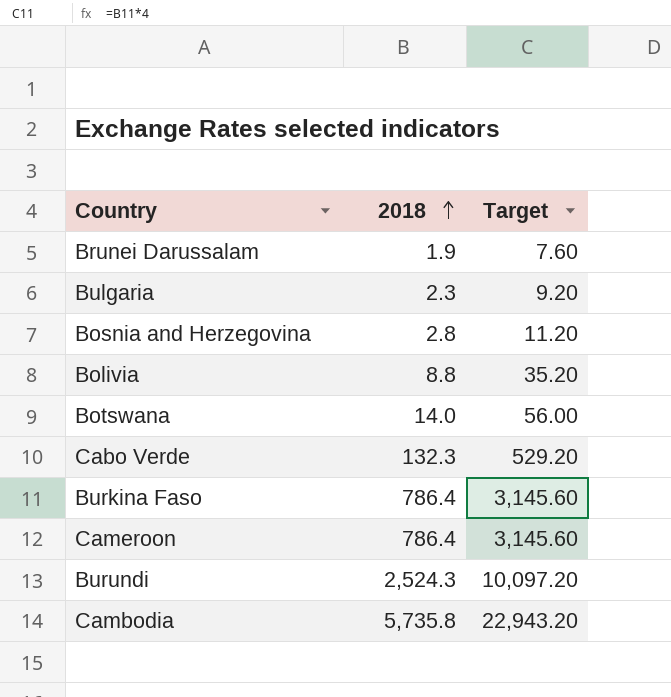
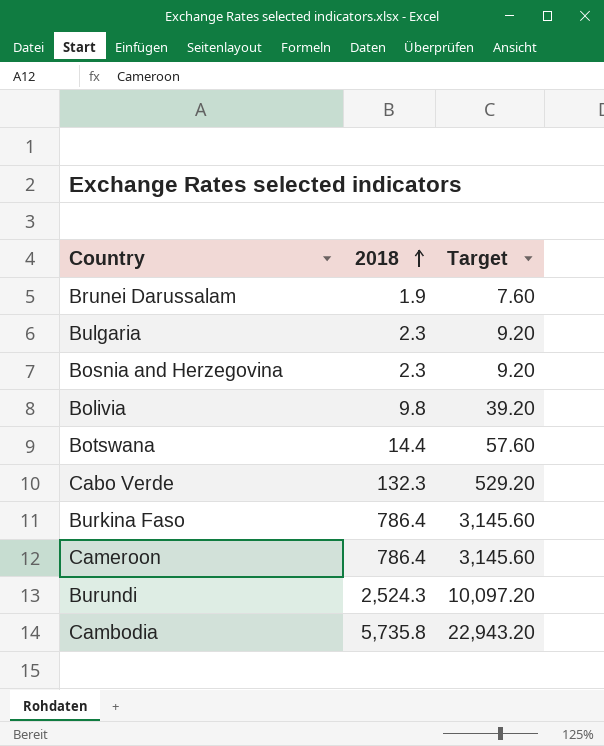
Bosnia and Herzegovina | 2018: 2.8 -> 2.3
Bosnia and Herzegovina | Target: 11.20 -> 9.20
Bolivia | 2018: 8.8 -> 9.8
Bolivia | Target: 35.20 -> 39.20
Botswana | 2018: 14.0 -> 14.4
Botswana | Target: 56.00 -> 57.60

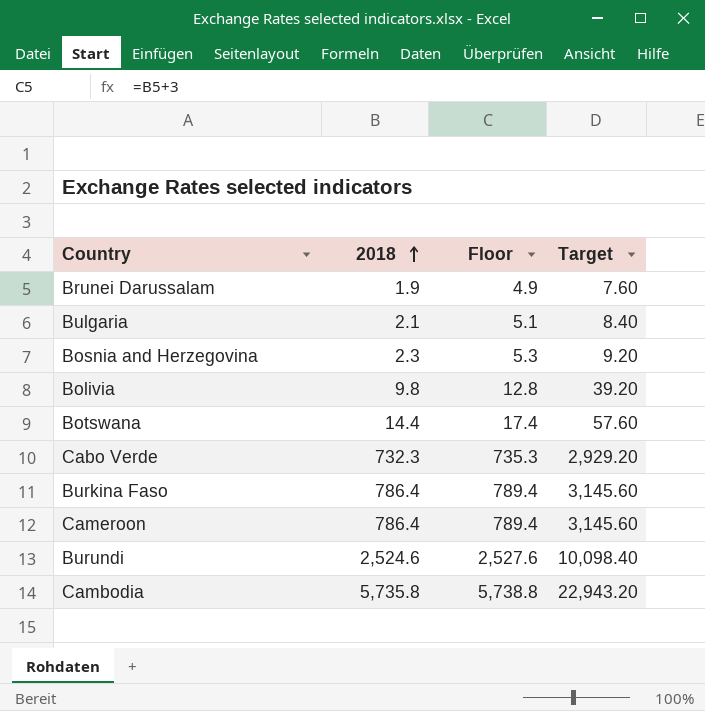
column Floor | formula: none -> [2018] + 3
Bulgaria | 2018: 2.3 -> 2.1
Bulgaria | Target: 9.20 -> 8.40
Cabo Verde | 2018: 132.3 -> 732.3
Cabo Verde | Target: 529.20 -> 2,929.20
Burundi | 2018: 2,524.3 -> 2,524.6
Burundi | Target: 10,097.20 -> 10,098.40

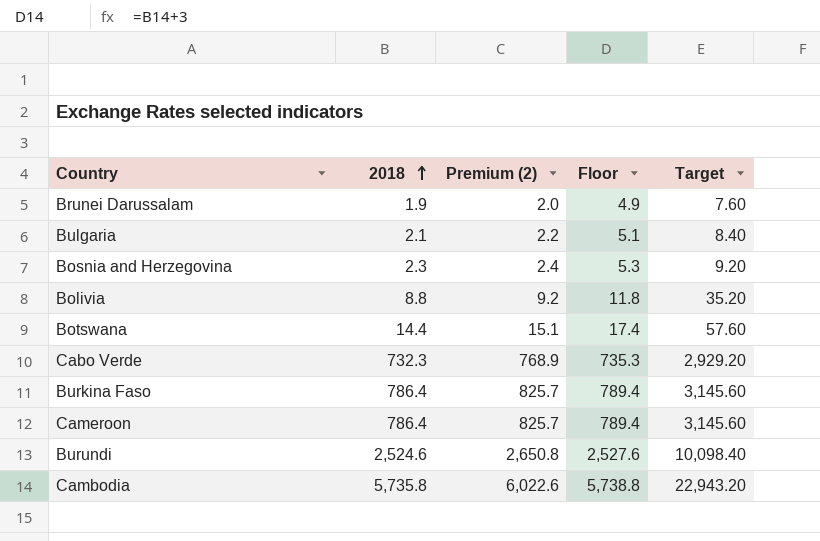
column Premium (2) | formula: none -> [2018] * 1.05
Bolivia | 2018: 9.8 -> 8.8
Bolivia | Floor: 12.8 -> 11.8
Bolivia | Target: 39.20 -> 35.20

